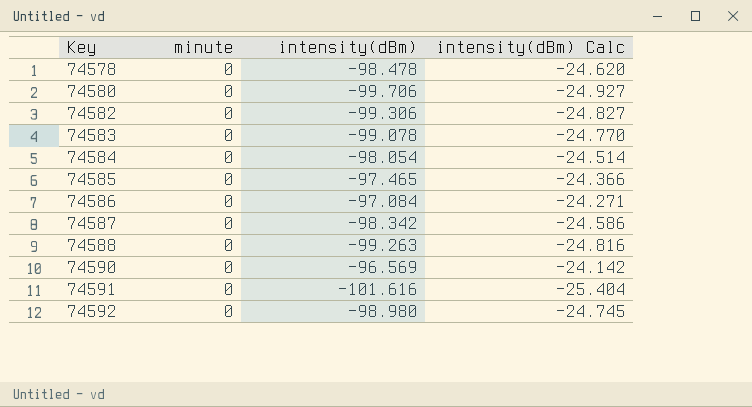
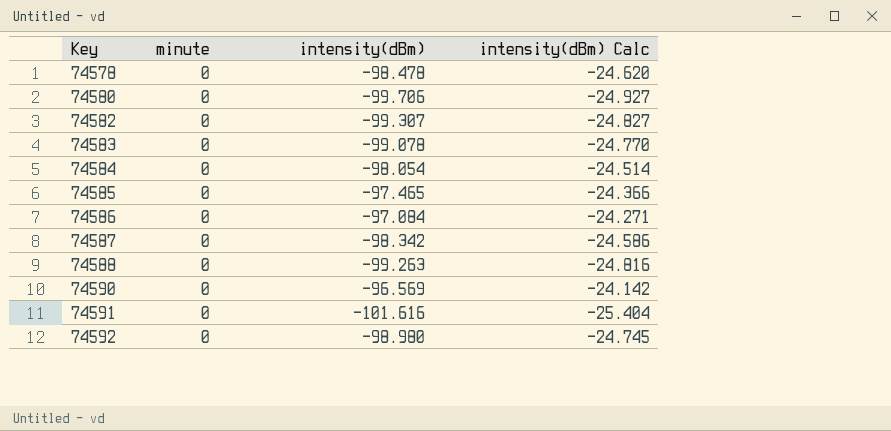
74582 | intensity(dBm): -99.306 -> -99.307

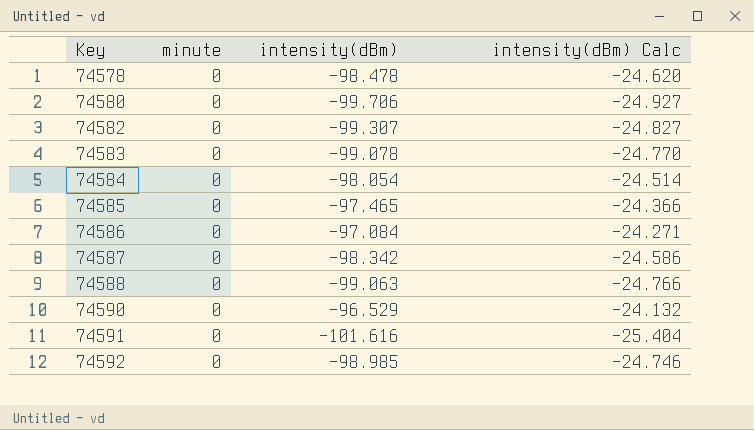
74588 | intensity(dBm): -99.263 -> -99.063
74588 | intensity(dBm) Calc: -24.816 -> -24.766
74590 | intensity(dBm): -96.569 -> -96.529
74590 | intensity(dBm) Calc: -24.142 -> -24.132
74592 | intensity(dBm): -98.980 -> -98.985
74592 | intensity(dBm) Calc: -24.745 -> -24.746

